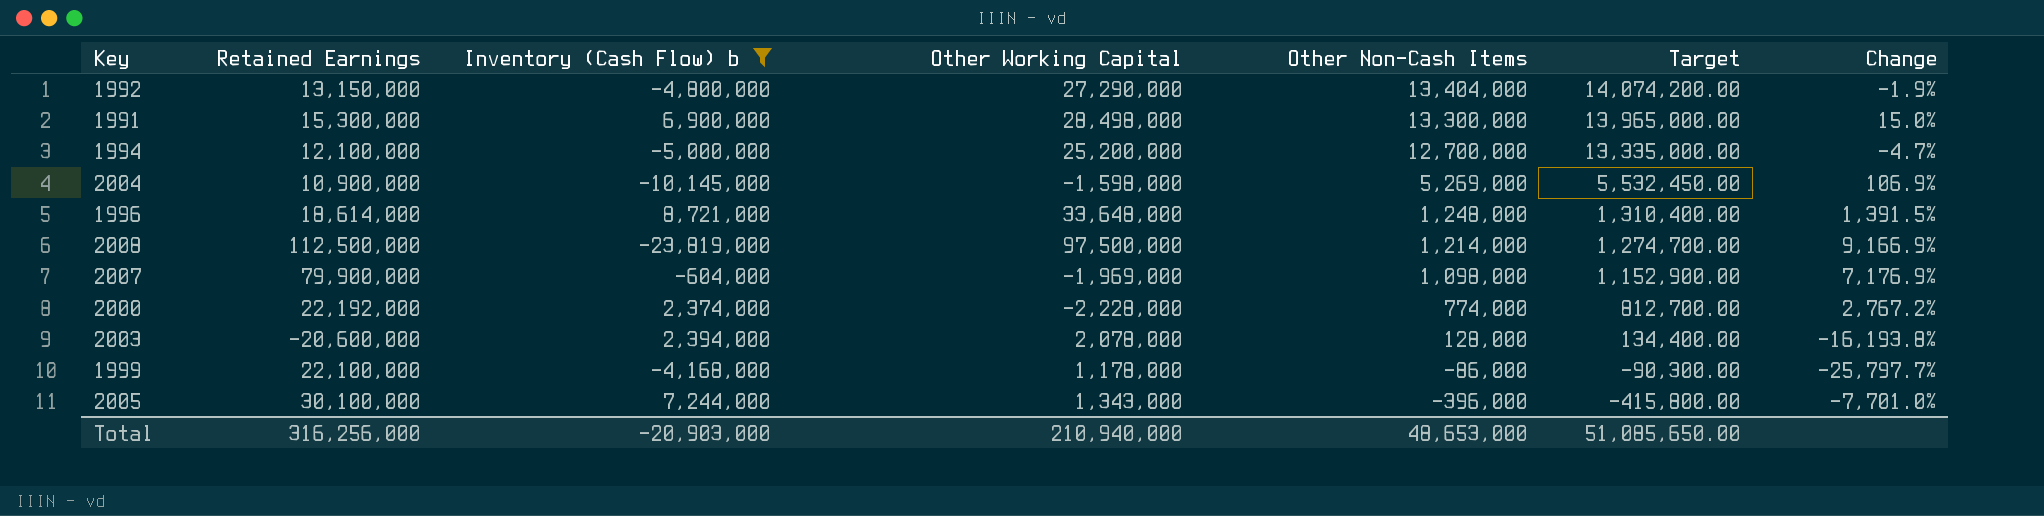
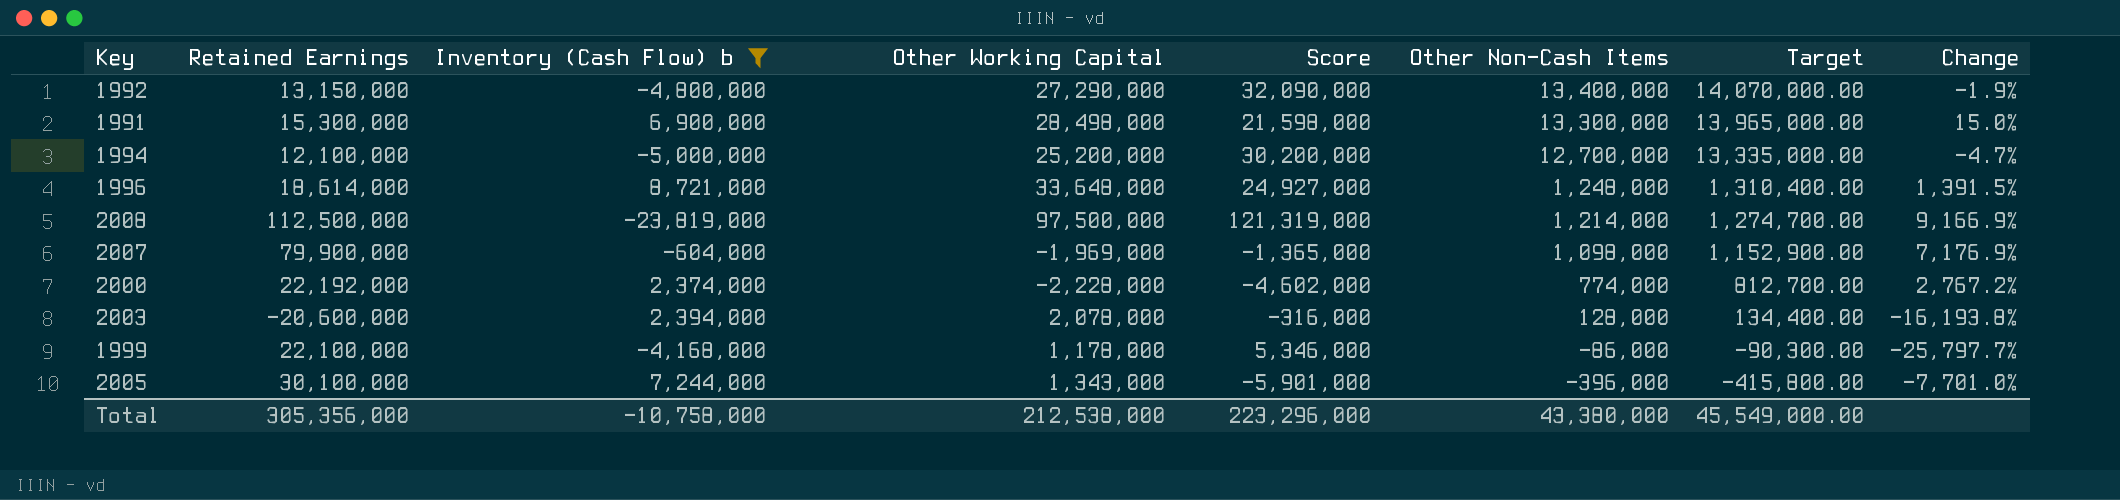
column Score | formula: none -> [Other Working Capital] - [Inventory (Cash Flow) b]
row 2004: 10,900,000 | -10,145,000 | -1,598,000 | 5,269,000 | 5,532,450.00 | 106.9% -> none
1992 | Other Non-Cash Items: 13,404,000 -> 13,400,000
1992 | Target: 14,074,200.00 -> 14,070,000.00
Total | Retained Earnings: 316,256,000 -> 305,356,000
Total | Inventory (Cash Flow) b: -20,903,000 -> -10,758,000
Total | Other Working Capital: 210,940,000 -> 212,538,000
Total | Other Non-Cash Items: 48,653,000 -> 43,380,000
Total | Target: 51,085,650.00 -> 45,549,000.00

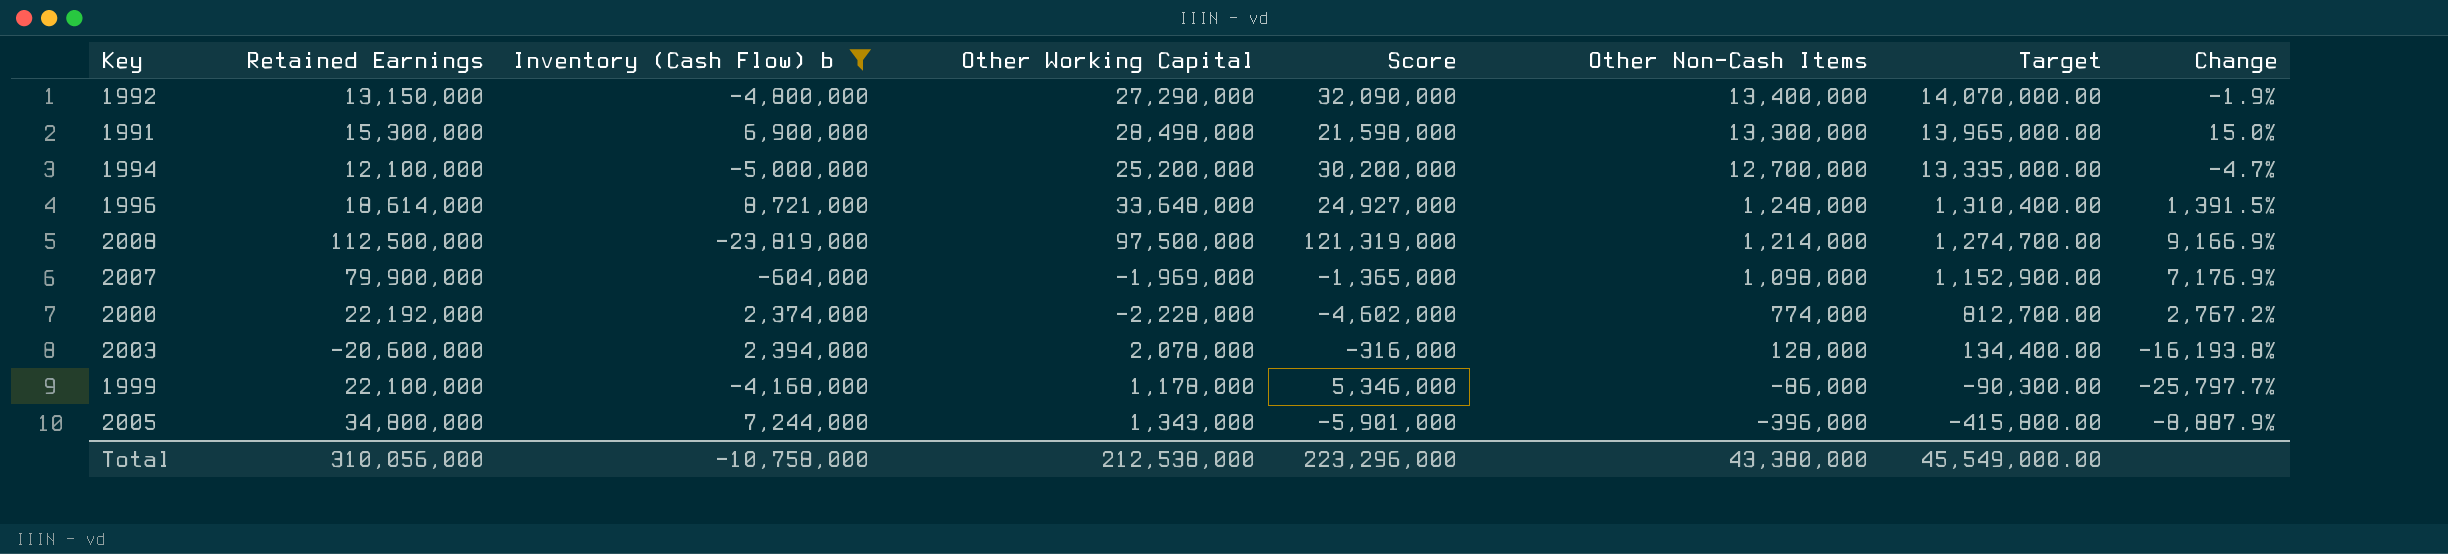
2005 | Retained Earnings: 30,100,000 -> 34,800,000
2005 | Change: -7,701.0% -> -8,887.9%
Total | Retained Earnings: 305,356,000 -> 310,056,000

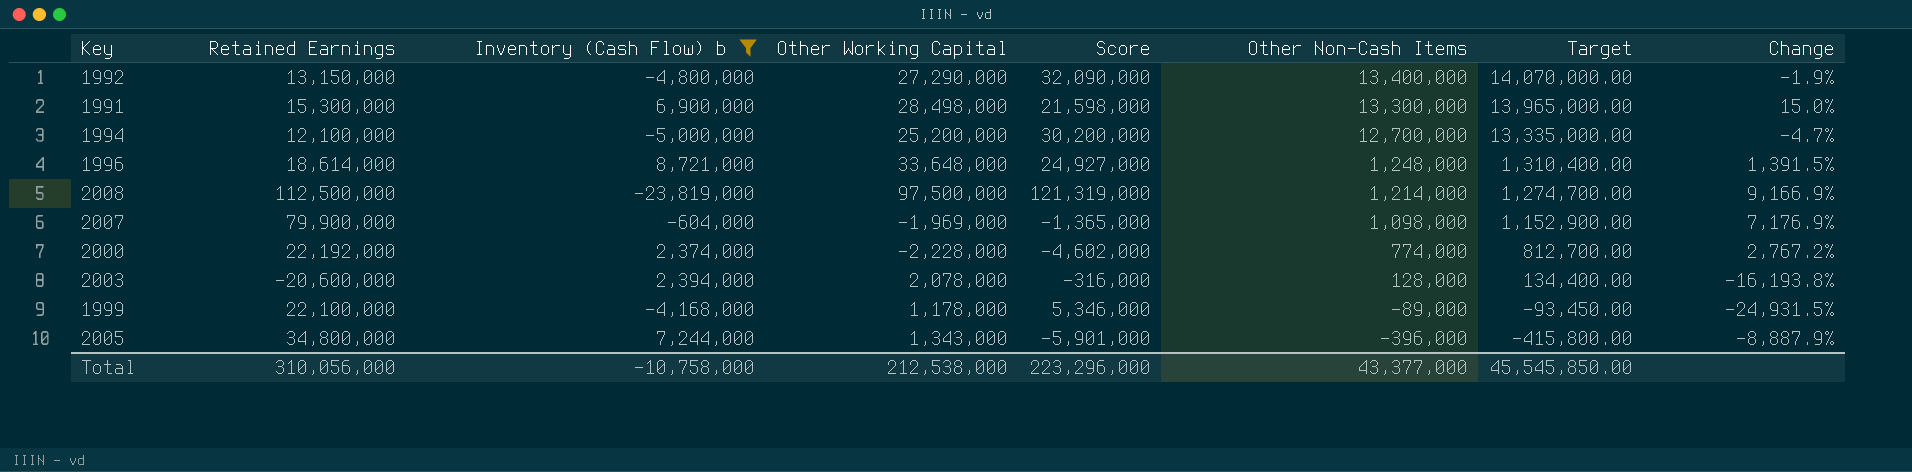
1999 | Other Non-Cash Items: -86,000 -> -89,000
1999 | Target: -90,300.00 -> -93,450.00
1999 | Change: -25,797.7% -> -24,931.5%
Total | Other Non-Cash Items: 43,380,000 -> 43,377,000
Total | Target: 45,549,000.00 -> 45,545,850.00

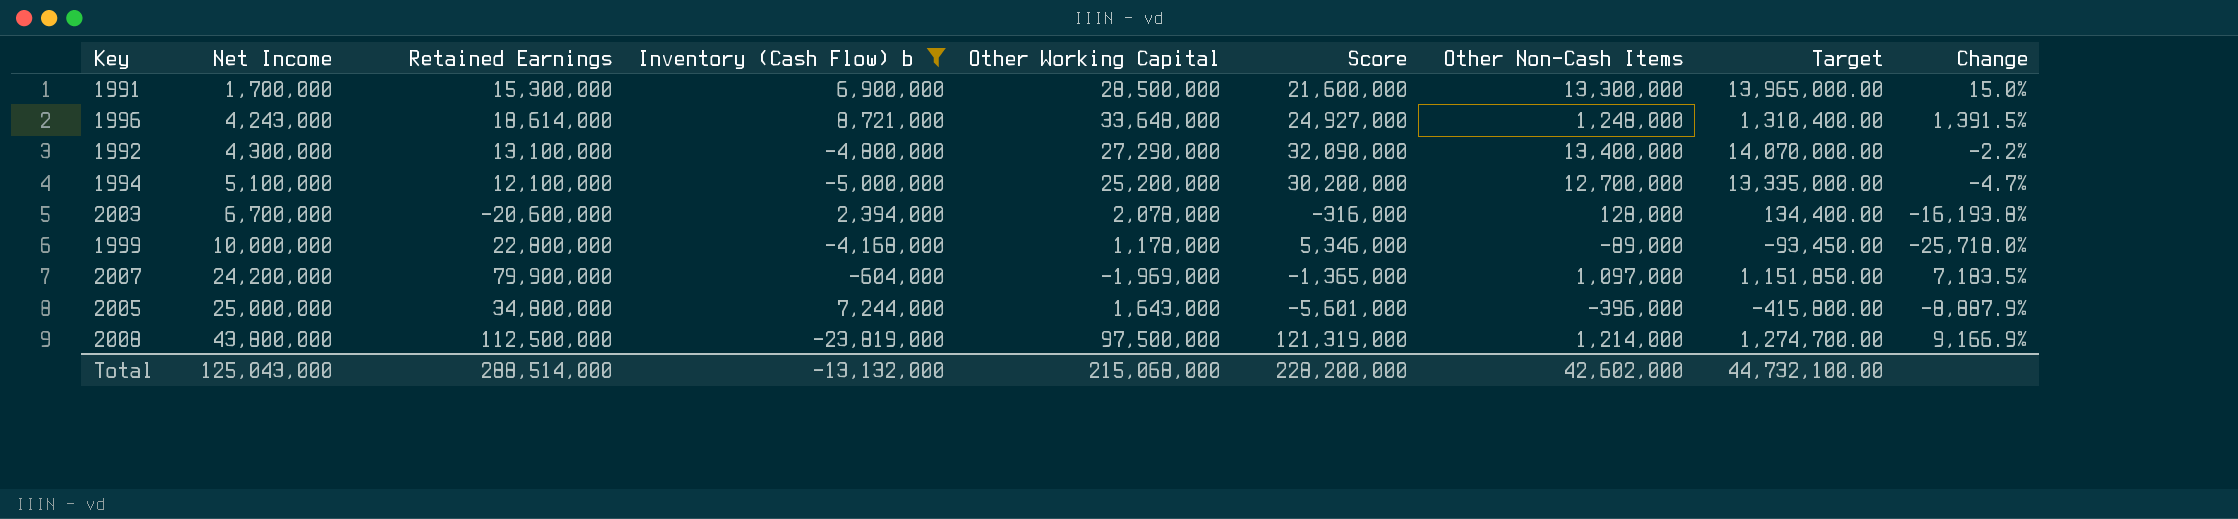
row order: Other Non-Cash Items descending -> Net Income ascending
column Net Income | position: none -> 2
row 2000: 22,192,000 | 2,374,000 | -2,228,000 | -4,602,000 | 774,000 | 812,700.00 | 2,767.2% -> none
1991 | Other Working Capital: 28,498,000 -> 28,500,000
1991 | Score: 21,598,000 -> 21,600,000
1992 | Retained Earnings: 13,150,000 -> 13,100,000
1992 | Change: -1.9% -> -2.2%
1999 | Retained Earnings: 22,100,000 -> 22,800,000
1999 | Change: -24,931.5% -> -25,718.0%
2007 | Other Non-Cash Items: 1,098,000 -> 1,097,000
2007 | Target: 1,152,900.00 -> 1,151,850.00
2007 | Change: 7,176.9% -> 7,183.5%
2005 | Other Working Capital: 1,343,000 -> 1,643,000
2005 | Score: -5,901,000 -> -5,601,000
Total | Retained Earnings: 310,056,000 -> 288,514,000
Total | Inventory (Cash Flow) b: -10,758,000 -> -13,132,000
Total | Other Working Capital: 212,538,000 -> 215,068,000
Total | Score: 223,296,000 -> 228,200,000
Total | Other Non-Cash Items: 43,377,000 -> 42,602,000
Total | Target: 45,545,850.00 -> 44,732,100.00

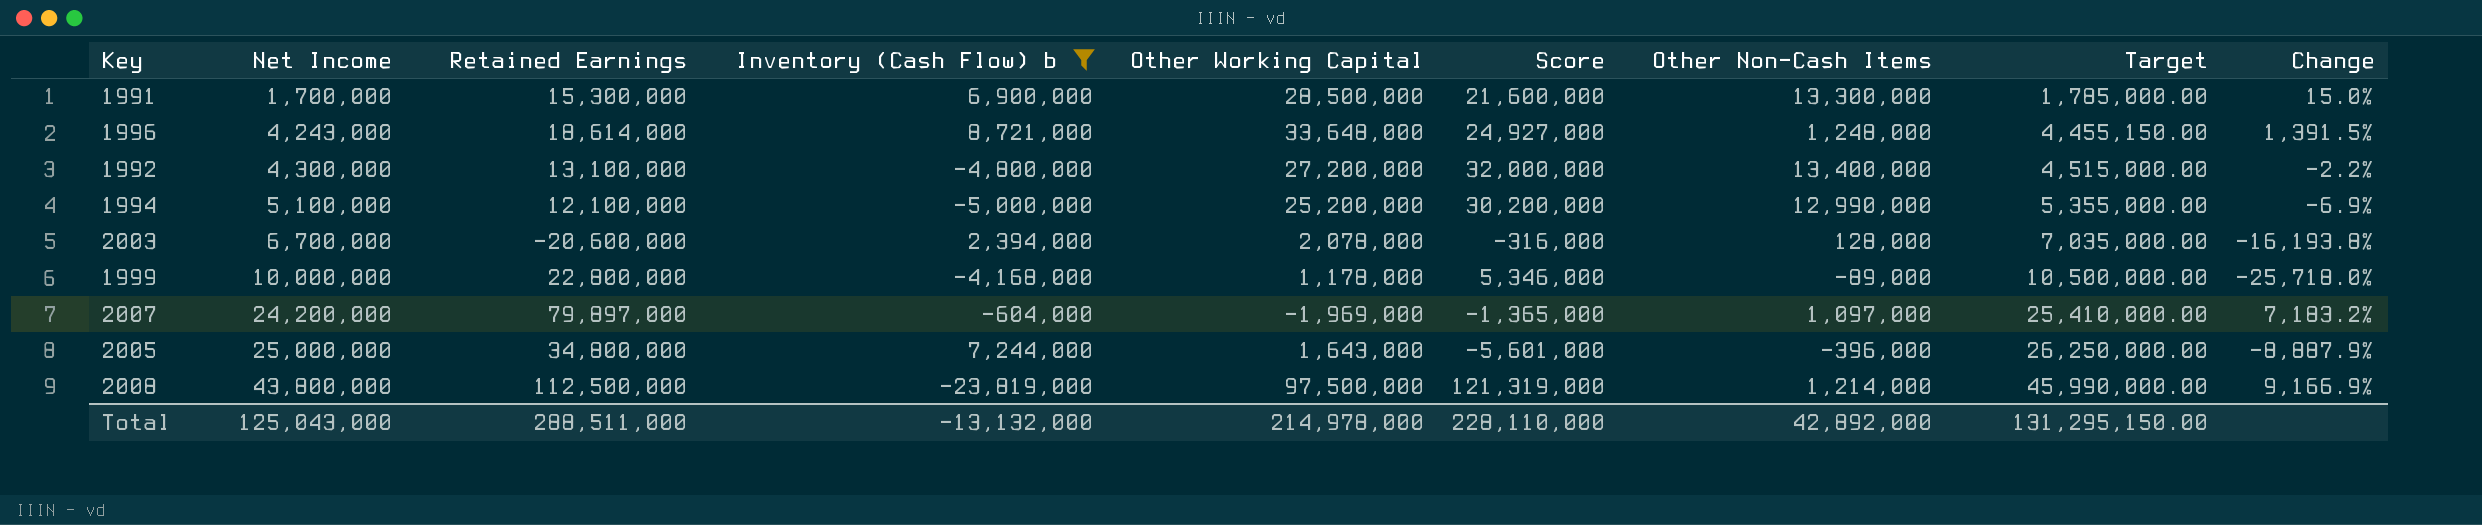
column Target | formula: [Other Non-Cash Items] * 1.05 -> [Net Income] * 1.05
1992 | Other Working Capital: 27,290,000 -> 27,200,000
1992 | Score: 32,090,000 -> 32,000,000
1994 | Other Non-Cash Items: 12,700,000 -> 12,990,000
1994 | Change: -4.7% -> -6.9%
2007 | Retained Earnings: 79,900,000 -> 79,897,000
2007 | Change: 7,183.5% -> 7,183.2%
Total | Retained Earnings: 288,514,000 -> 288,511,000
Total | Other Working Capital: 215,068,000 -> 214,978,000
Total | Score: 228,200,000 -> 228,110,000
Total | Other Non-Cash Items: 42,602,000 -> 42,892,000
Total | Target: 44,732,100.00 -> 131,295,150.00

